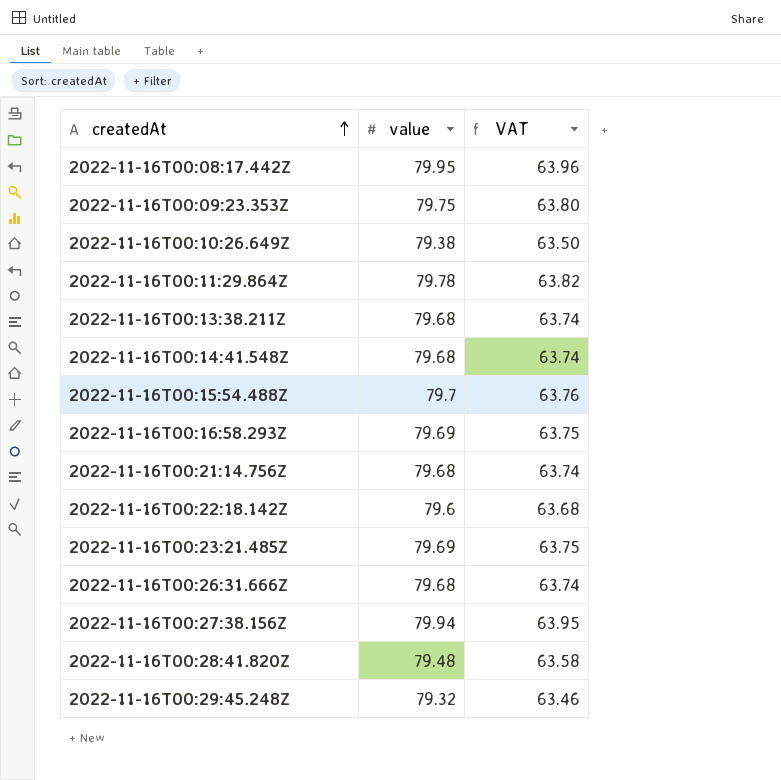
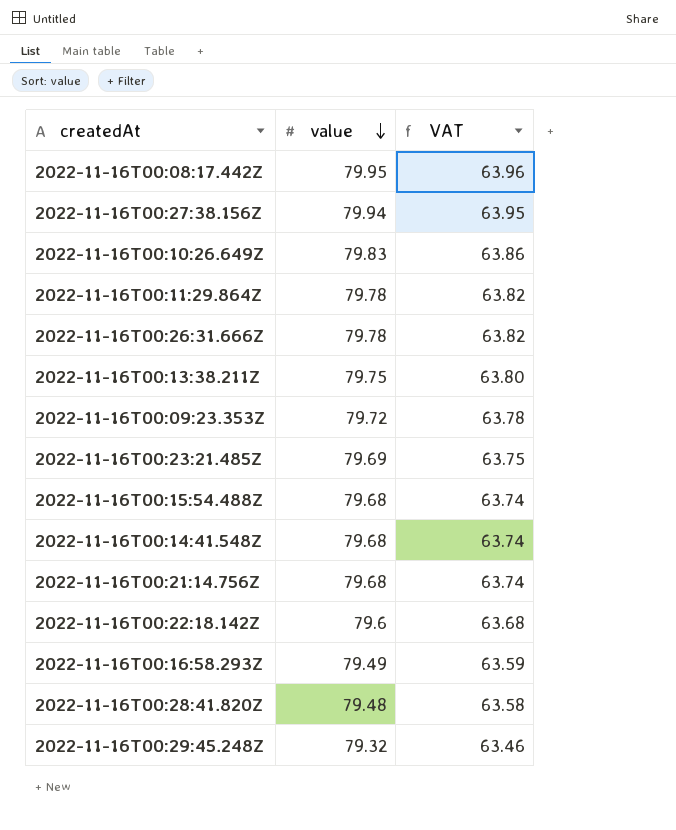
row order: createdAt ascending -> value descending
2022-11-16T00:10:26.649Z | value: 79.38 -> 79.83
2022-11-16T00:10:26.649Z | VAT: 63.50 -> 63.86
2022-11-16T00:26:31.666Z | value: 79.68 -> 79.78
2022-11-16T00:26:31.666Z | VAT: 63.74 -> 63.82
2022-11-16T00:13:38.211Z | value: 79.68 -> 79.75
2022-11-16T00:13:38.211Z | VAT: 63.74 -> 63.80
2022-11-16T00:09:23.353Z | value: 79.75 -> 79.72
2022-11-16T00:09:23.353Z | VAT: 63.80 -> 63.78
2022-11-16T00:15:54.488Z | value: 79.7 -> 79.68
2022-11-16T00:15:54.488Z | VAT: 63.76 -> 63.74
2022-11-16T00:16:58.293Z | value: 79.69 -> 79.49
2022-11-16T00:16:58.293Z | VAT: 63.75 -> 63.59

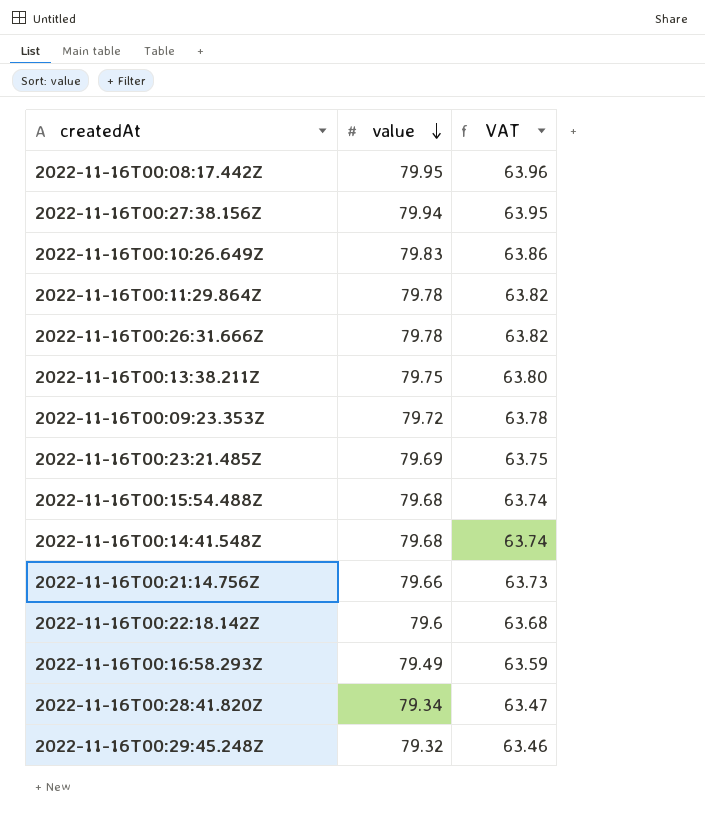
2022-11-16T00:21:14.756Z | value: 79.68 -> 79.66
2022-11-16T00:21:14.756Z | VAT: 63.74 -> 63.73
2022-11-16T00:28:41.820Z | value: 79.48 -> 79.34
2022-11-16T00:28:41.820Z | VAT: 63.58 -> 63.47

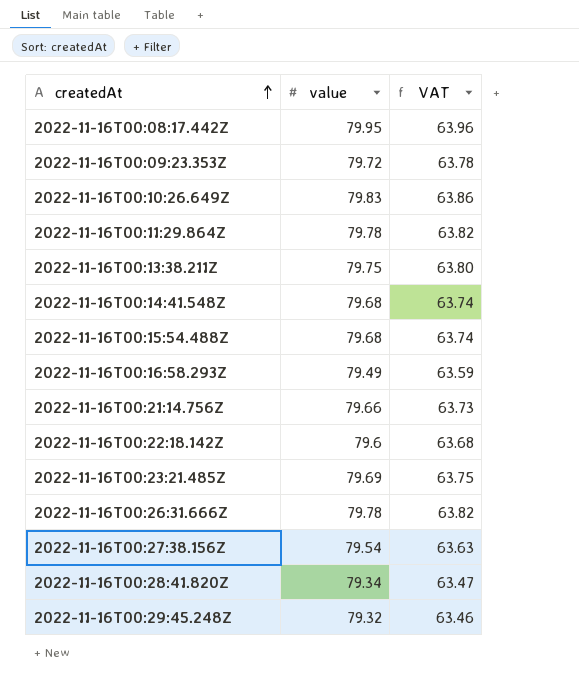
row order: value descending -> createdAt ascending
2022-11-16T00:27:38.156Z | value: 79.94 -> 79.54
2022-11-16T00:27:38.156Z | VAT: 63.95 -> 63.63

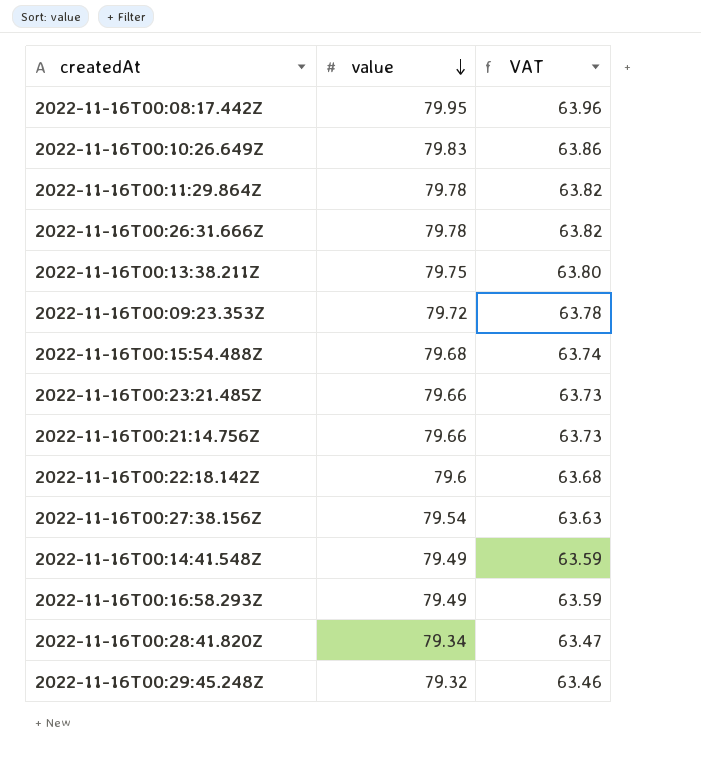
row order: createdAt ascending -> value descending
2022-11-16T00:23:21.485Z | value: 79.69 -> 79.66
2022-11-16T00:23:21.485Z | VAT: 63.75 -> 63.73
2022-11-16T00:14:41.548Z | value: 79.68 -> 79.49
2022-11-16T00:14:41.548Z | VAT: 63.74 -> 63.59

